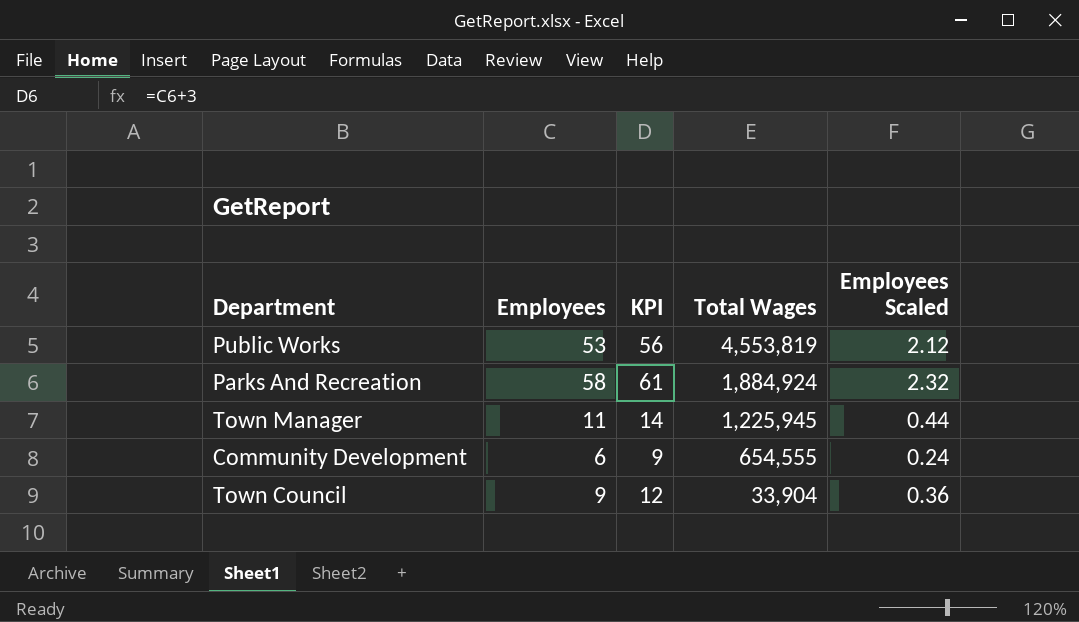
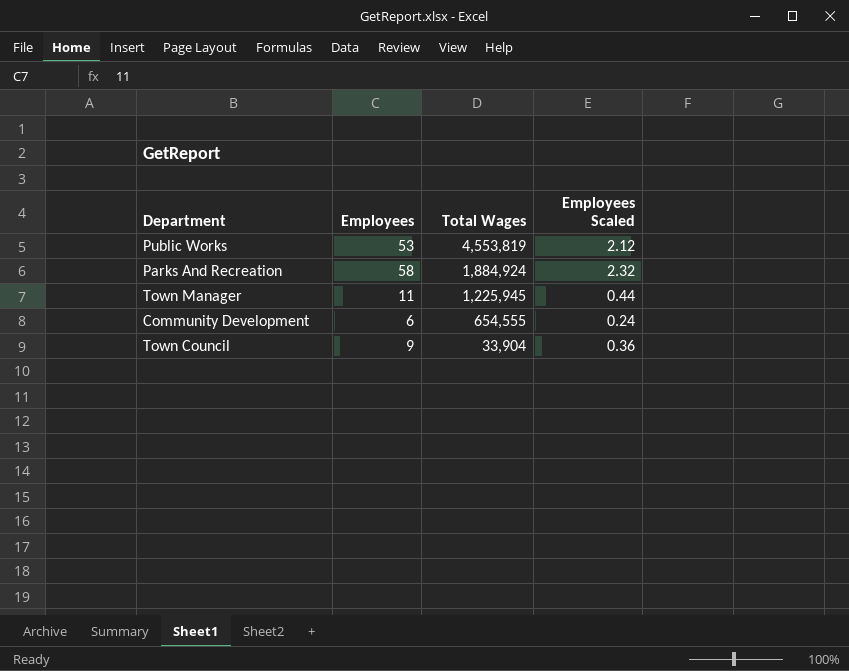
column KPI | formula: [Employees] + 3 -> none

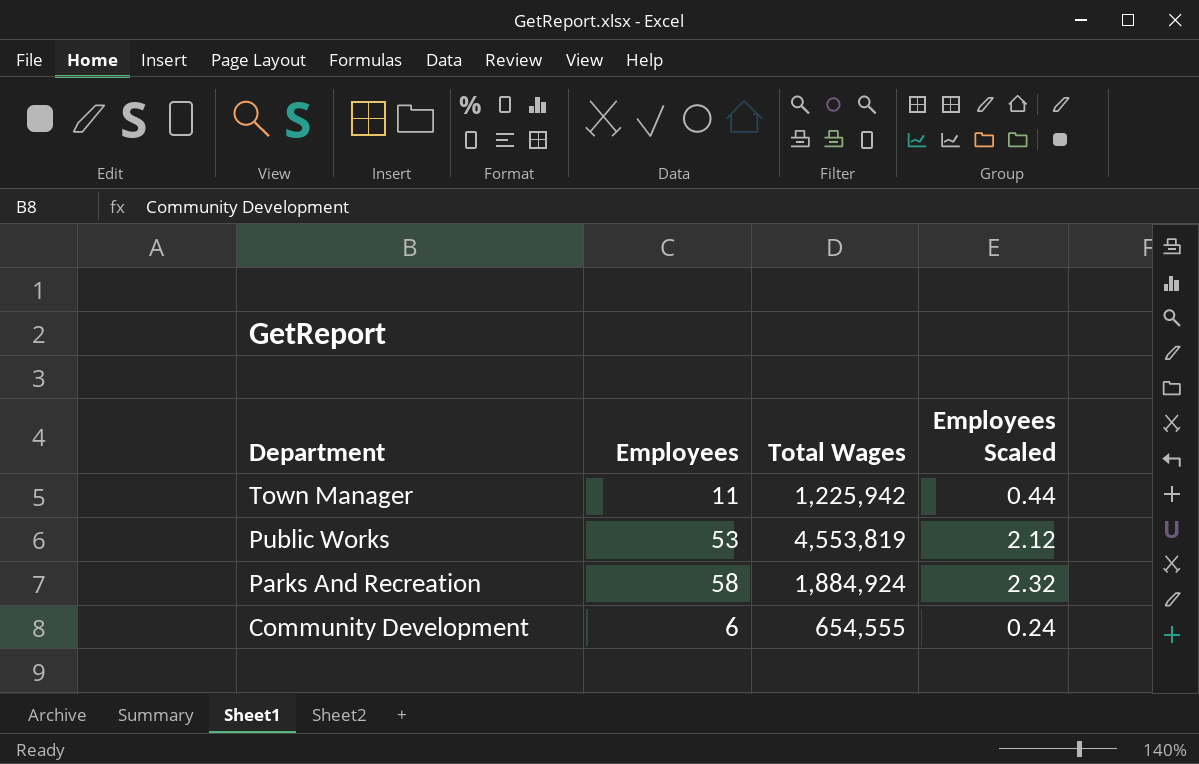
row order: Total Wages descending -> Department descending
row Town Council: 9 | 33,904 | 0.36 -> none
Town Manager | Total Wages: 1,225,945 -> 1,225,942

